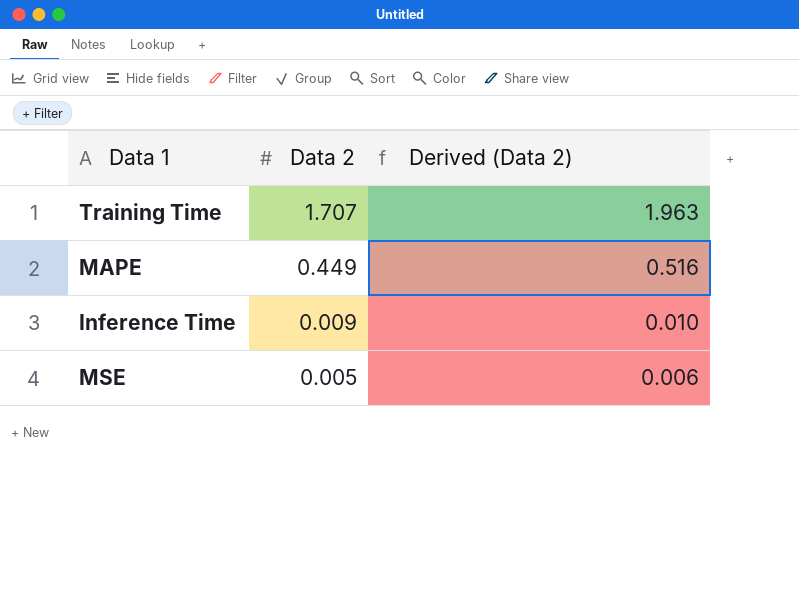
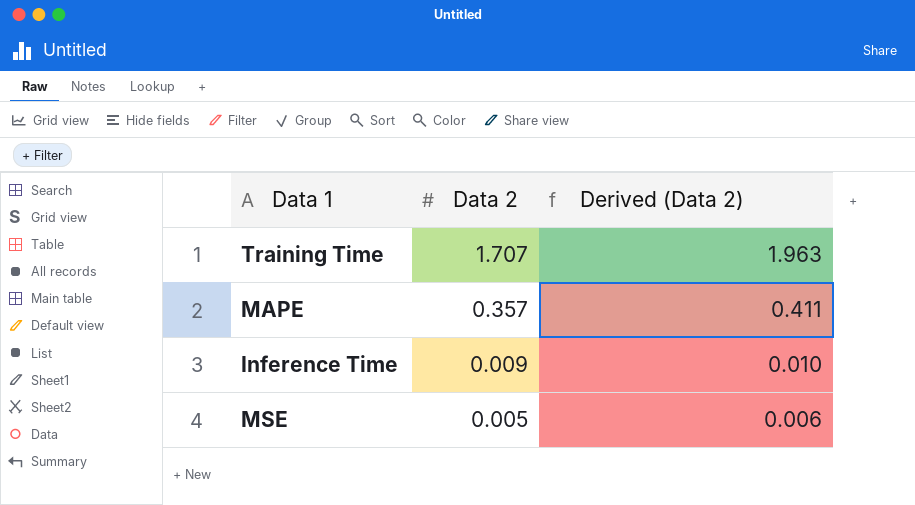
MAPE | Data 2: 0.449 -> 0.357
MAPE | Derived (Data 2): 0.516 -> 0.411

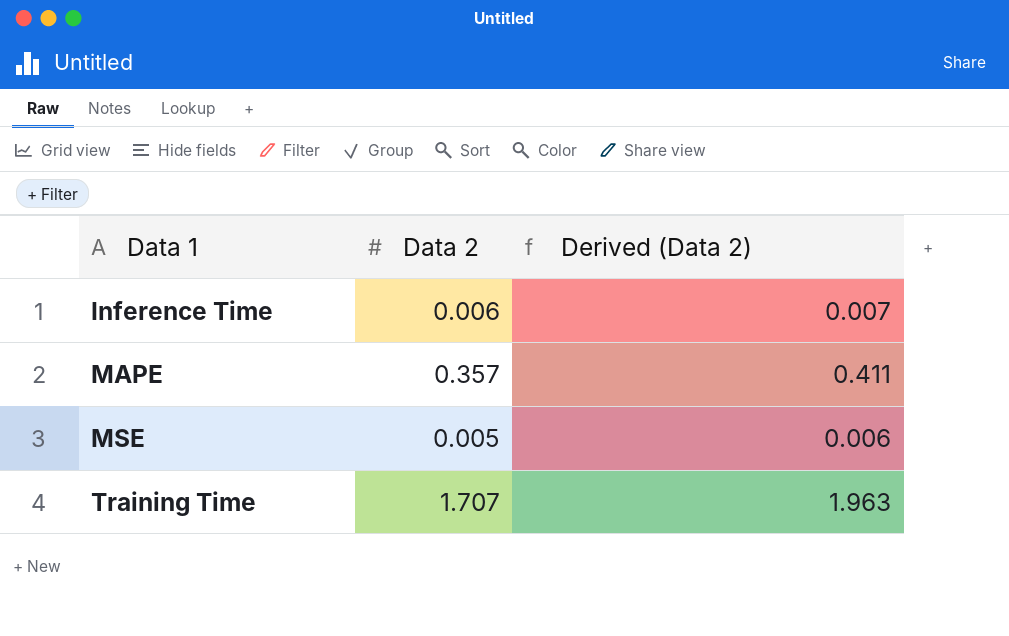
row order: Data 2 descending -> Data 1 ascending
Inference Time | Data 2: 0.009 -> 0.006
Inference Time | Derived (Data 2): 0.010 -> 0.007

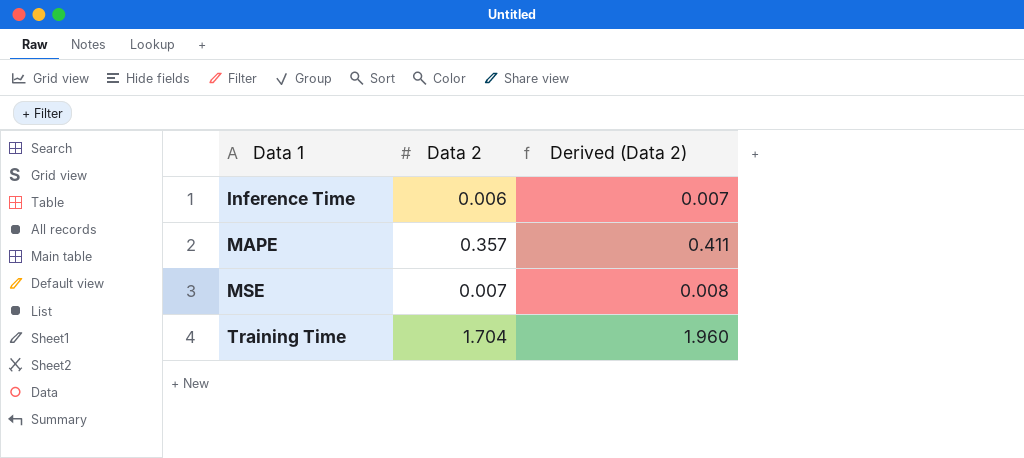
MSE | Data 2: 0.005 -> 0.007
MSE | Derived (Data 2): 0.006 -> 0.008
Training Time | Data 2: 1.707 -> 1.704
Training Time | Derived (Data 2): 1.963 -> 1.960

